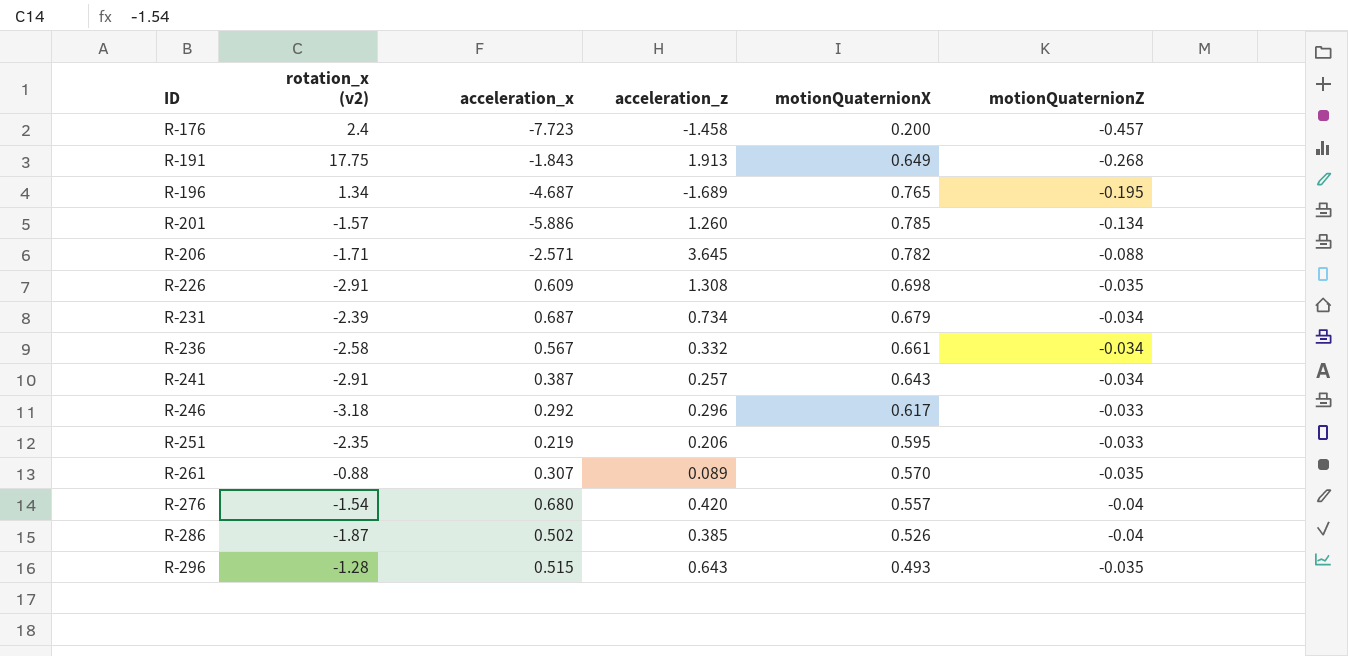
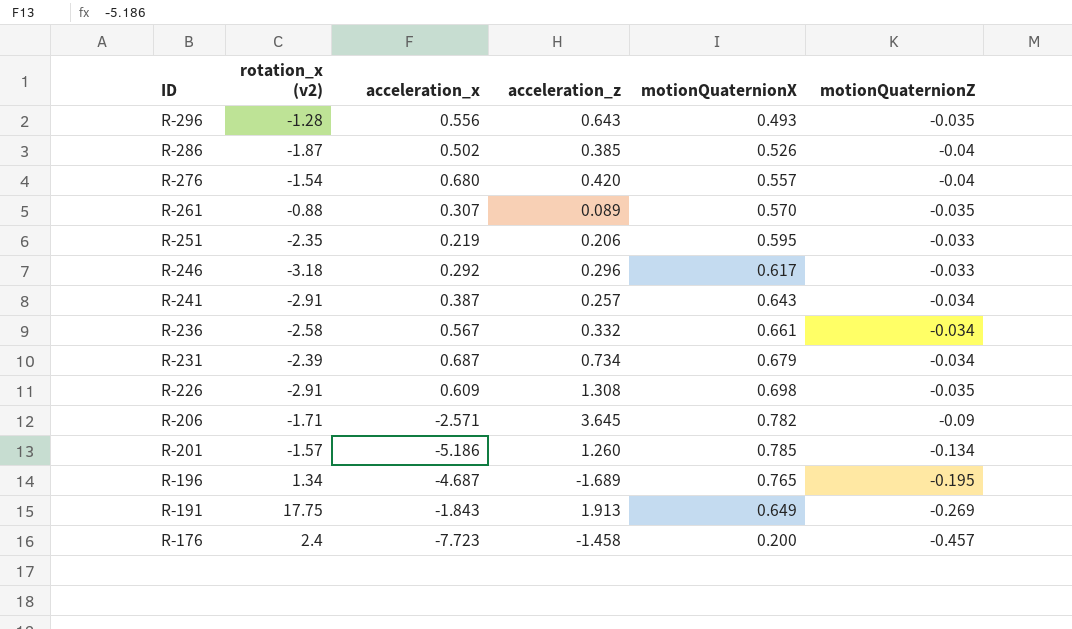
row order: ID ascending -> ID descending
R-296 | acceleration_x: 0.515 -> 0.556
R-206 | motionQuaternionZ: -0.088 -> -0.09
R-201 | acceleration_x: -5.886 -> -5.186
R-191 | motionQuaternionZ: -0.268 -> -0.269

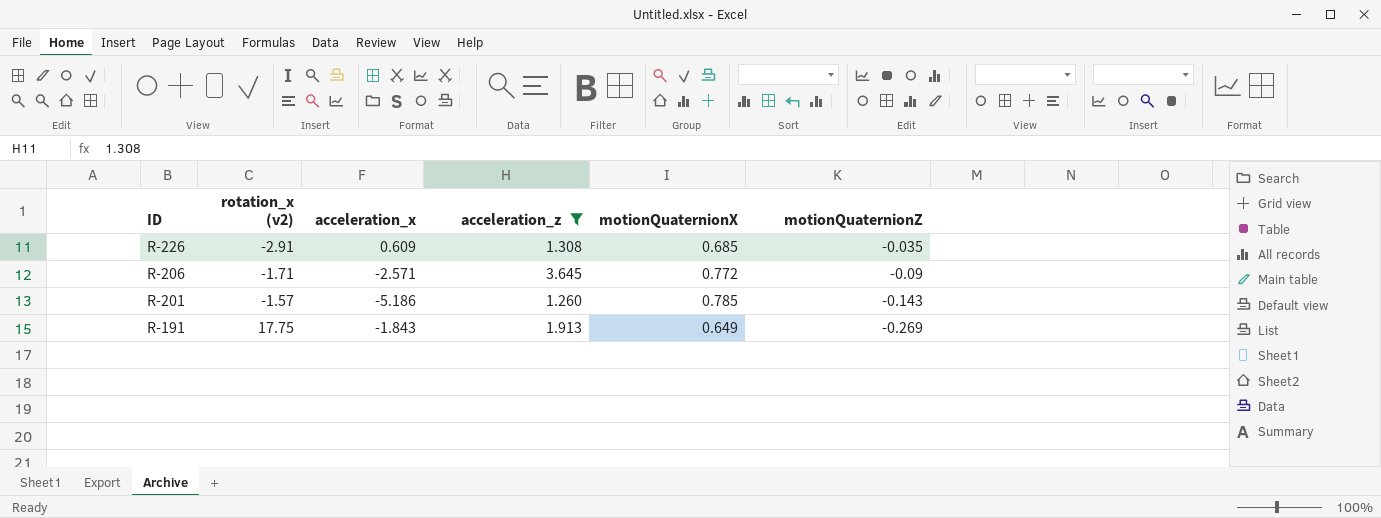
filter: none -> acceleration_z >= 1.260
R-226 | motionQuaternionX: 0.698 -> 0.685
R-206 | motionQuaternionX: 0.782 -> 0.772
R-201 | motionQuaternionZ: -0.134 -> -0.143

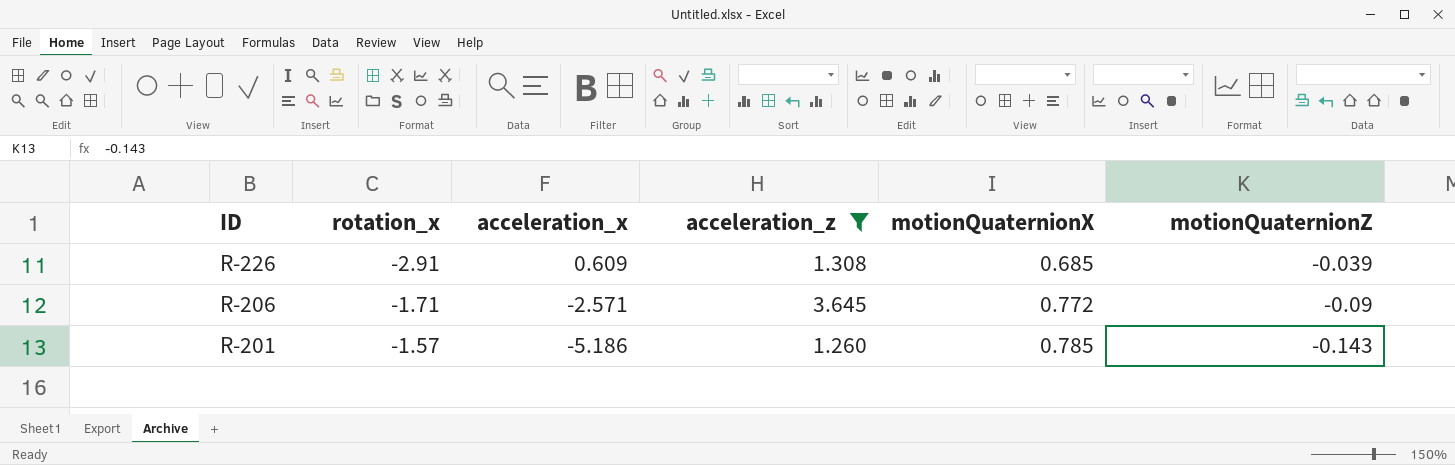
column name: rotation_x (v2) -> rotation_x
row R-191: 17.75 | -1.843 | 1.913 | 0.649 | -0.269 -> none
R-226 | motionQuaternionZ: -0.035 -> -0.039

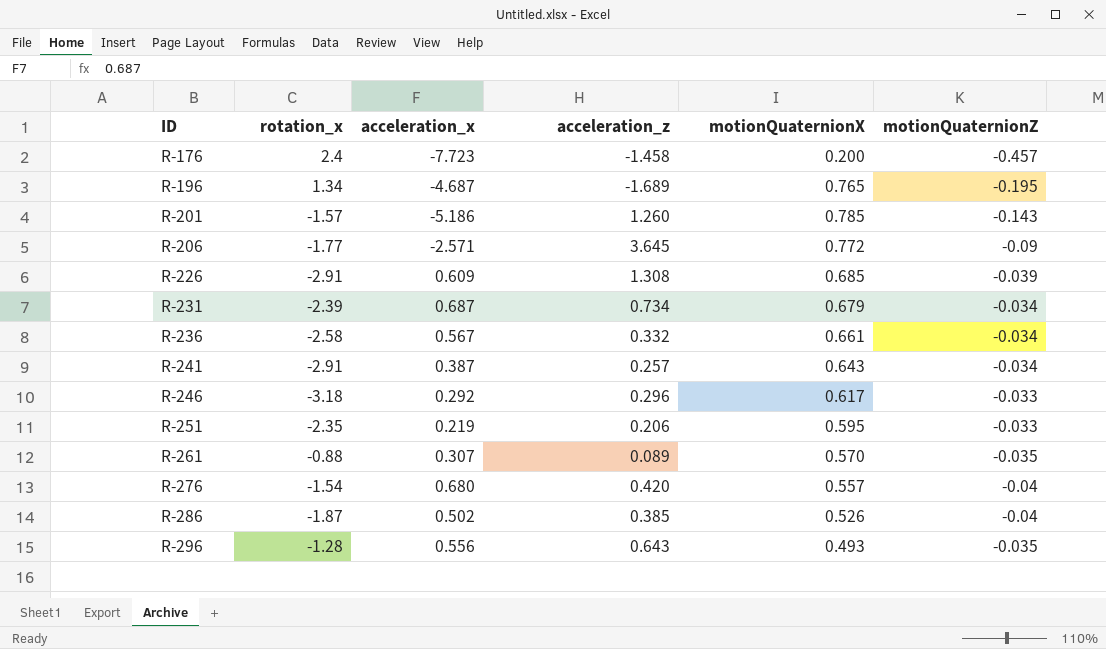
filter: acceleration_z >= 1.260 -> none
row order: ID descending -> ID ascending
R-206 | rotation_x: -1.71 -> -1.77

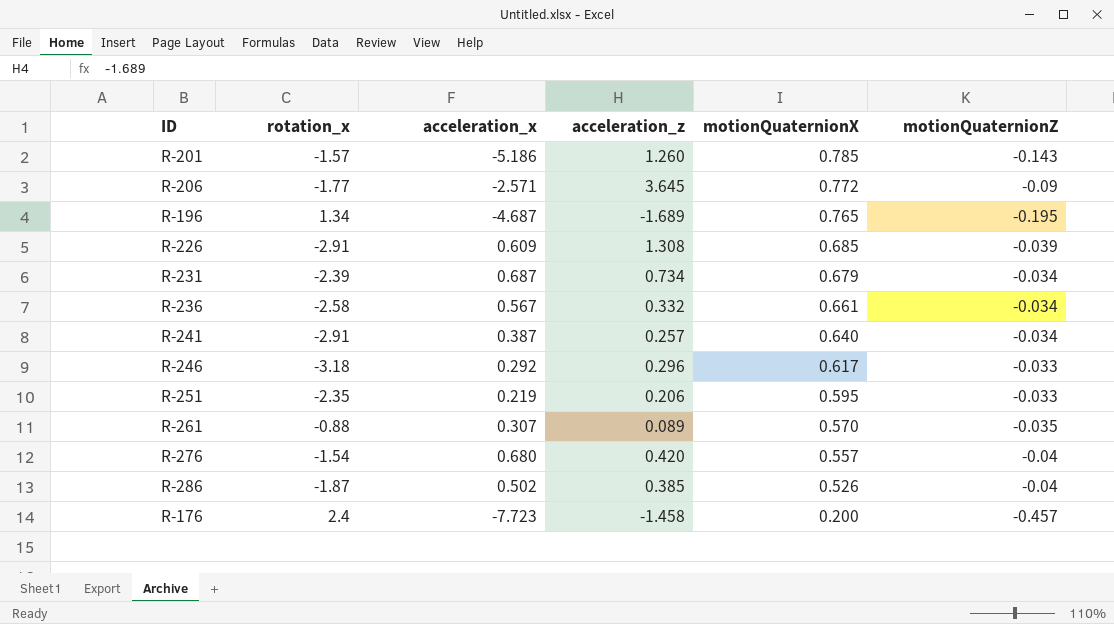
row order: ID ascending -> motionQuaternionX descending
row R-296: -1.28 | 0.556 | 0.643 | 0.493 | -0.035 -> none
R-241 | motionQuaternionX: 0.643 -> 0.640

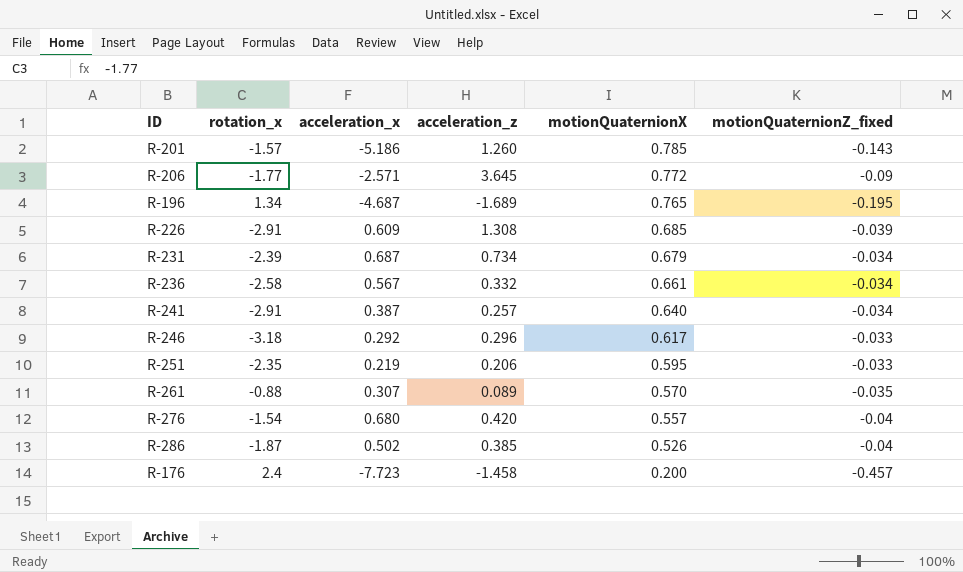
column name: motionQuaternionZ -> motionQuaternionZ_fixed

